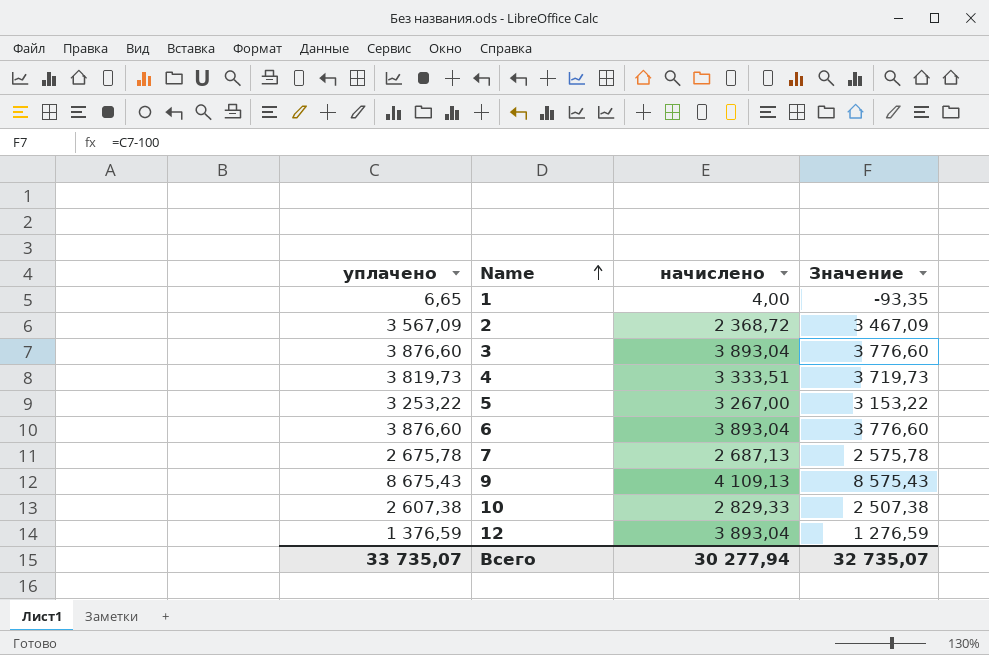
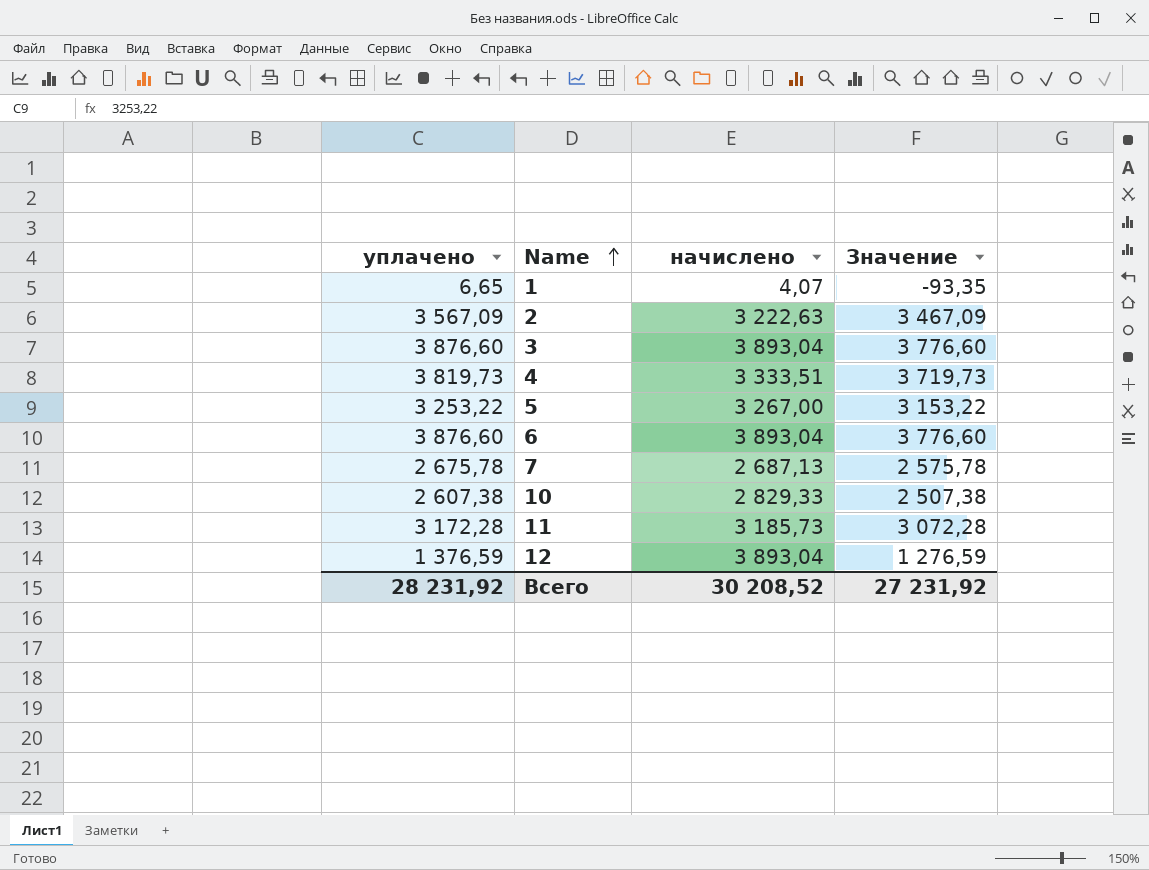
row 9: 8 675,43 | 4 109,13 | 8 575,43 -> none
1 | начислено: 4,00 -> 4,07
2 | начислено: 2 368,72 -> 3 222,63
row 11: none -> 3 172,28 | 3 185,73 | 3 072,28
Всего | уплачено: 33 735,07 -> 28 231,92
Всего | начислено: 30 277,94 -> 30 208,52
Всего | Значение: 32 735,07 -> 27 231,92

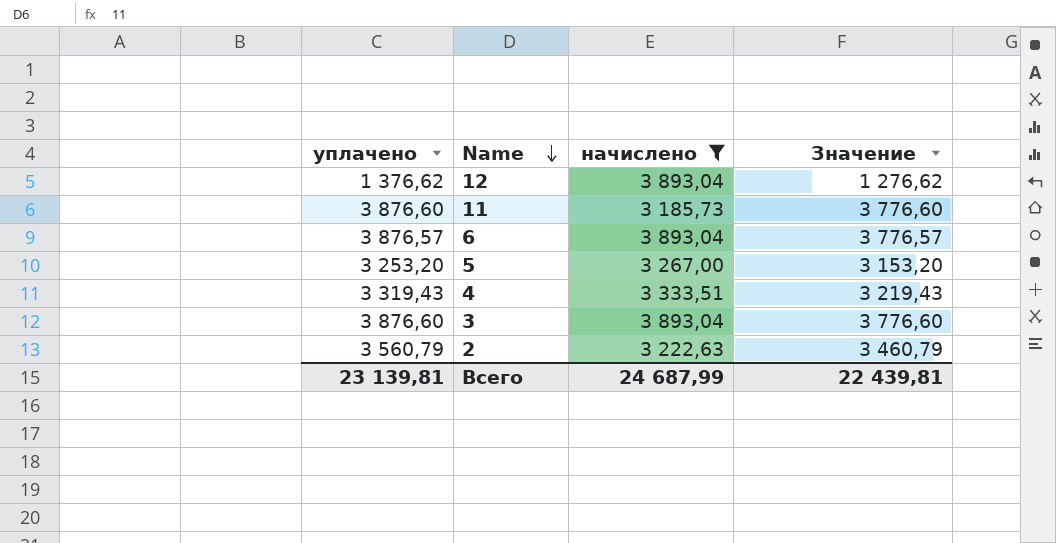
filter: none -> начислено >= 3 185,73
row order: Name ascending -> Name descending
12 | уплачено: 1 376,59 -> 1 376,62
12 | Значение: 1 276,59 -> 1 276,62
11 | уплачено: 3 172,28 -> 3 876,60
11 | Значение: 3 072,28 -> 3 776,60
6 | уплачено: 3 876,60 -> 3 876,57
6 | Значение: 3 776,60 -> 3 776,57
5 | уплачено: 3 253,22 -> 3 253,20
5 | Значение: 3 153,22 -> 3 153,20
4 | уплачено: 3 819,73 -> 3 319,43
4 | Значение: 3 719,73 -> 3 219,43
2 | уплачено: 3 567,09 -> 3 560,79
2 | Значение: 3 467,09 -> 3 460,79
Всего | уплачено: 28 231,92 -> 23 139,81
Всего | начислено: 30 208,52 -> 24 687,99
Всего | Значение: 27 231,92 -> 22 439,81

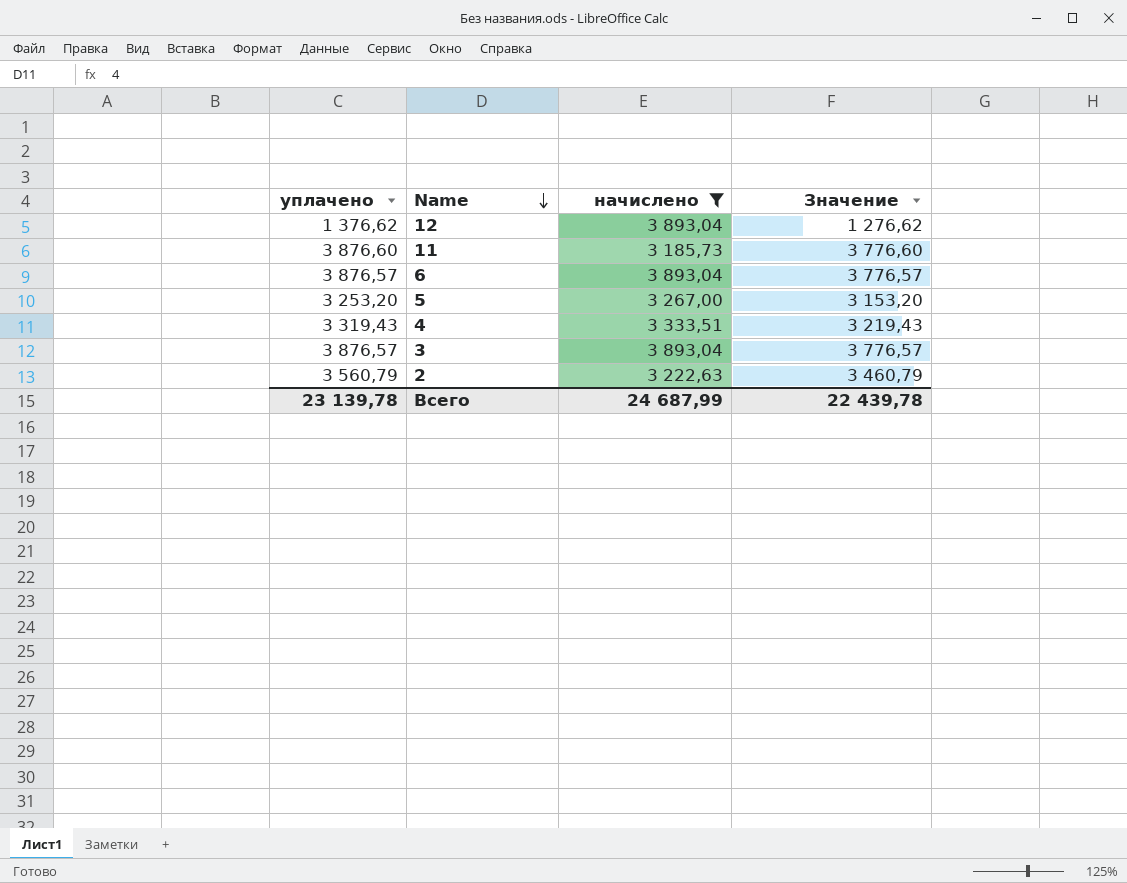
3 | уплачено: 3 876,60 -> 3 876,57
3 | Значение: 3 776,60 -> 3 776,57
Всего | уплачено: 23 139,81 -> 23 139,78
Всего | Значение: 22 439,81 -> 22 439,78

